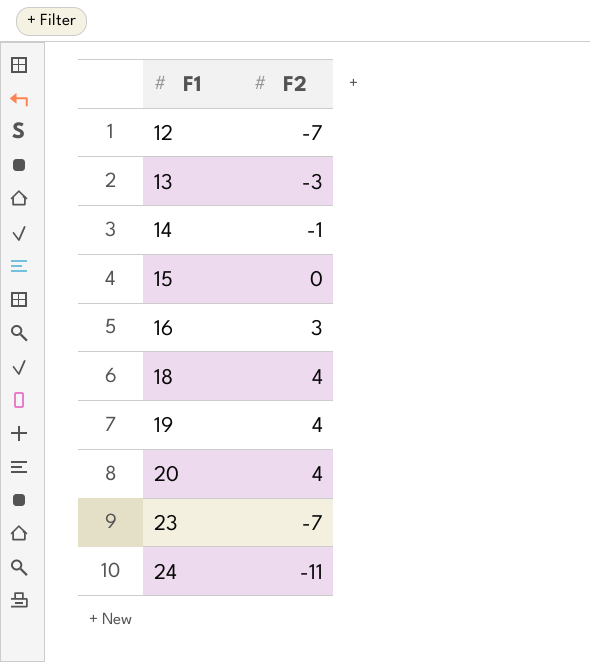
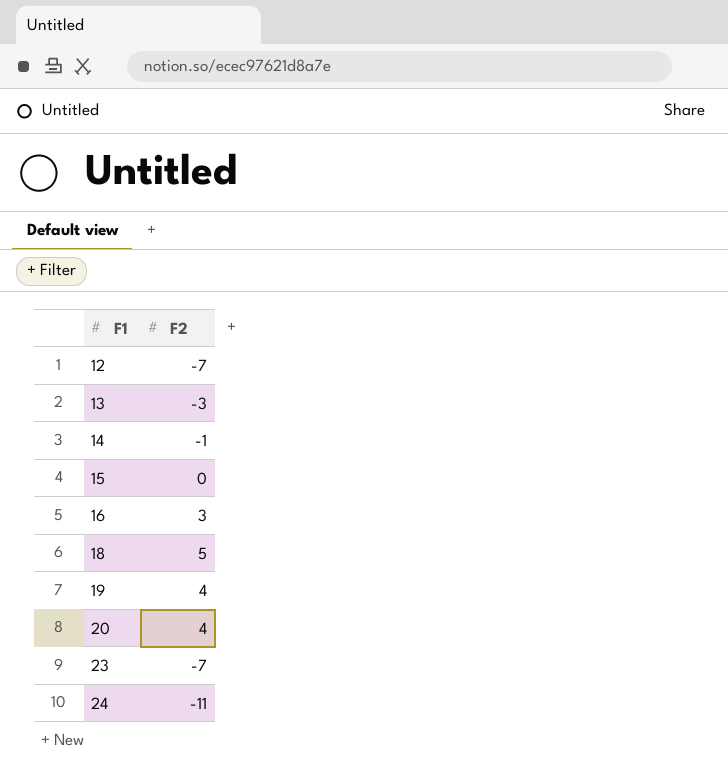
18 | F2: 4 -> 5

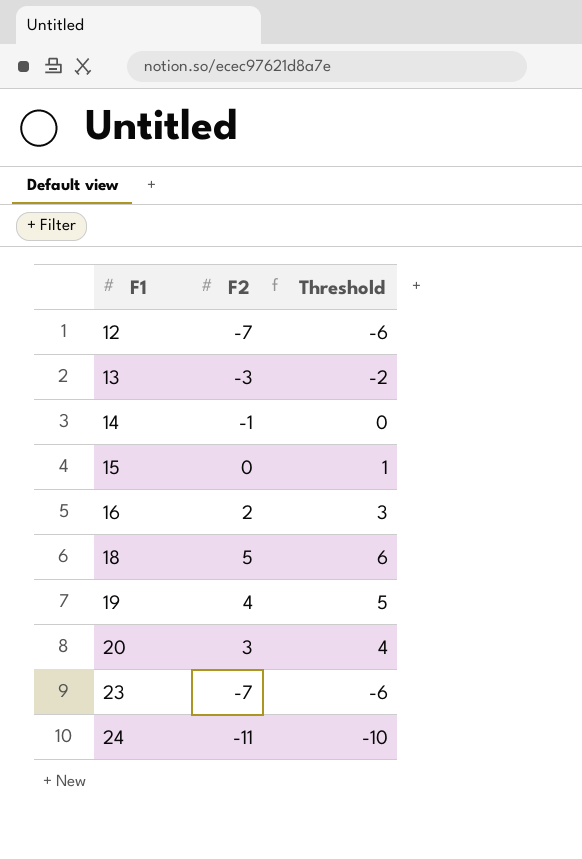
column Threshold | formula: none -> [F2] + 1
16 | F2: 3 -> 2
20 | F2: 4 -> 3

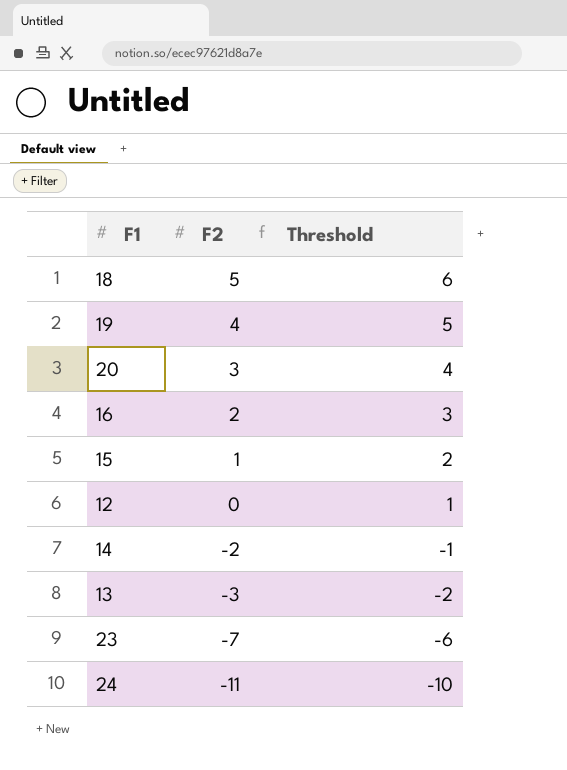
row order: F1 ascending -> F2 descending
15 | F2: 0 -> 1
15 | Threshold: 1 -> 2
12 | F2: -7 -> 0
12 | Threshold: -6 -> 1
14 | F2: -1 -> -2
14 | Threshold: 0 -> -1

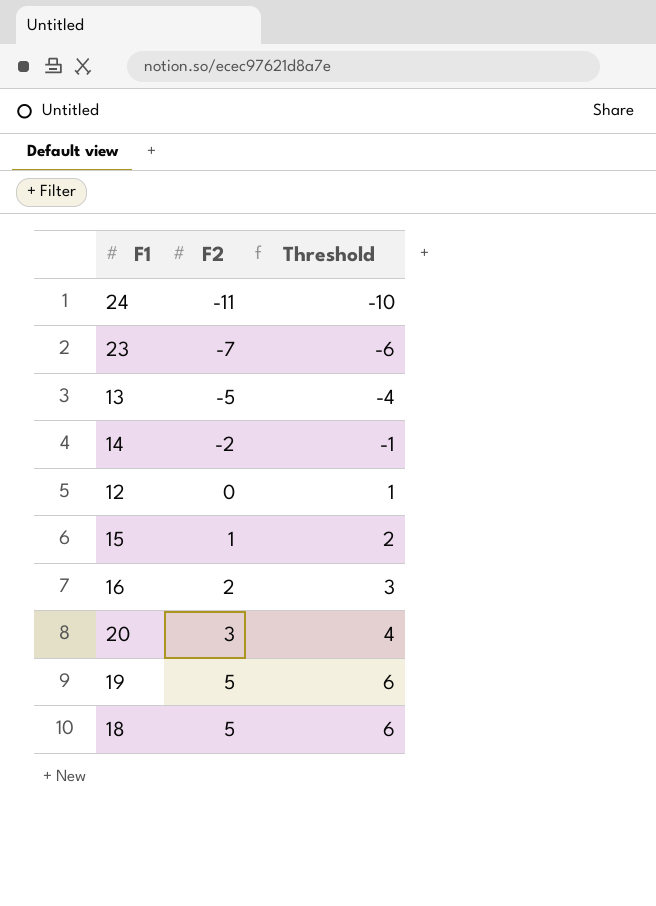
row order: F2 descending -> F2 ascending
13 | F2: -3 -> -5
13 | Threshold: -2 -> -4
19 | F2: 4 -> 5
19 | Threshold: 5 -> 6

